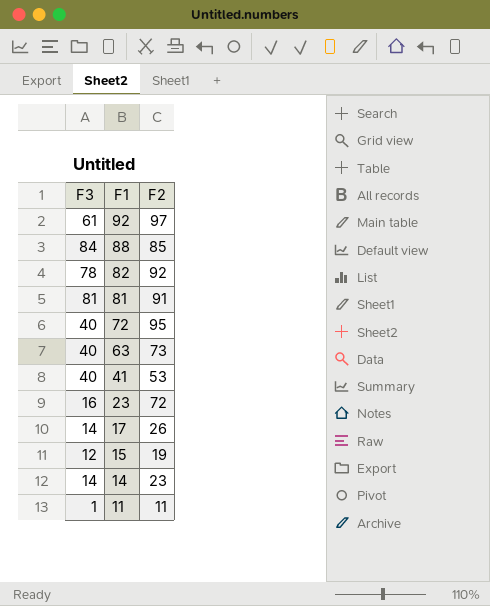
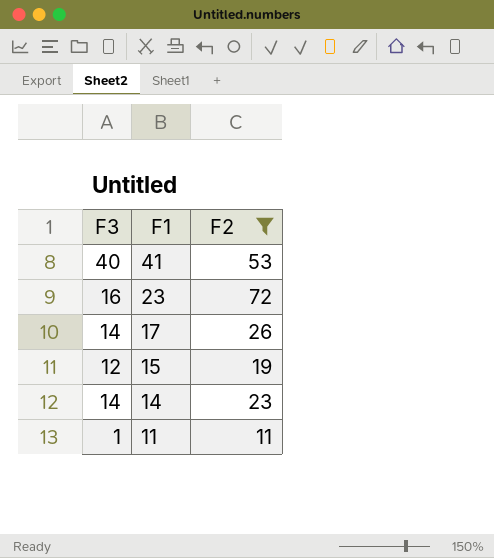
filter: none -> F2 <= 72

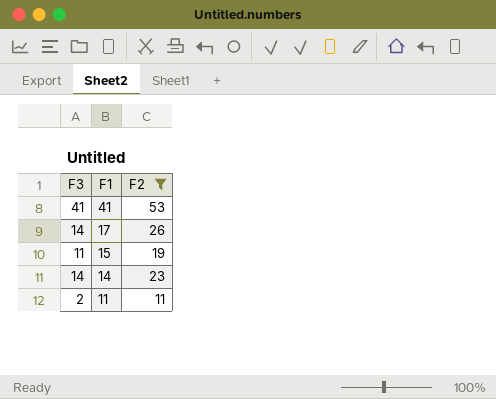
row 23: 16 | 72 -> none
41 | F3: 40 -> 41
15 | F3: 12 -> 11
11 | F3: 1 -> 2

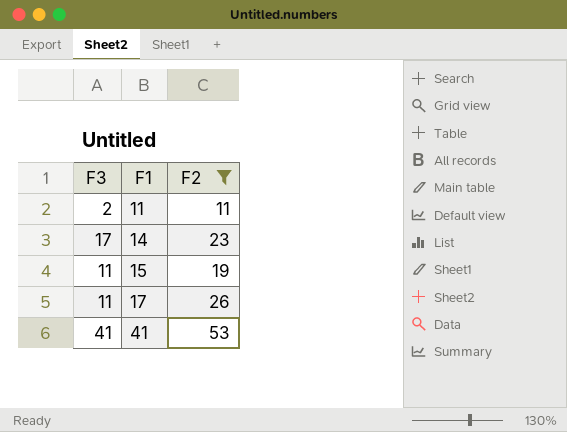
row order: F1 descending -> F1 ascending
14 | F3: 14 -> 17
17 | F3: 14 -> 11

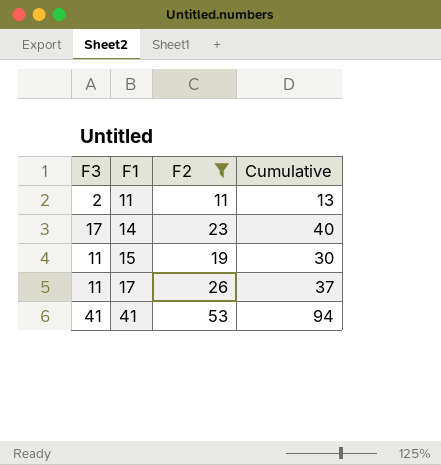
column Cumulative | formula: none -> [F3] + [F2]

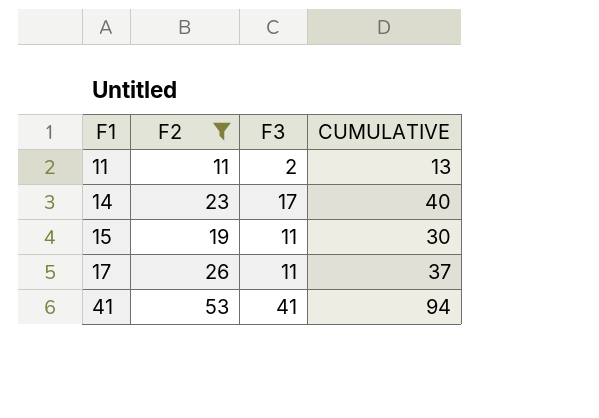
column F3 | position: 1 -> 3
column name: Cumulative -> CUMULATIVE

